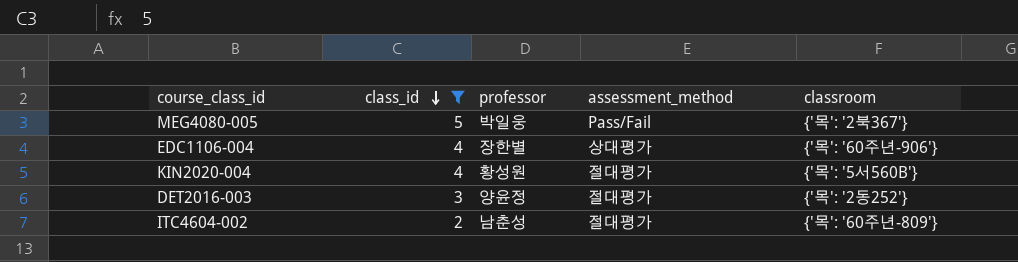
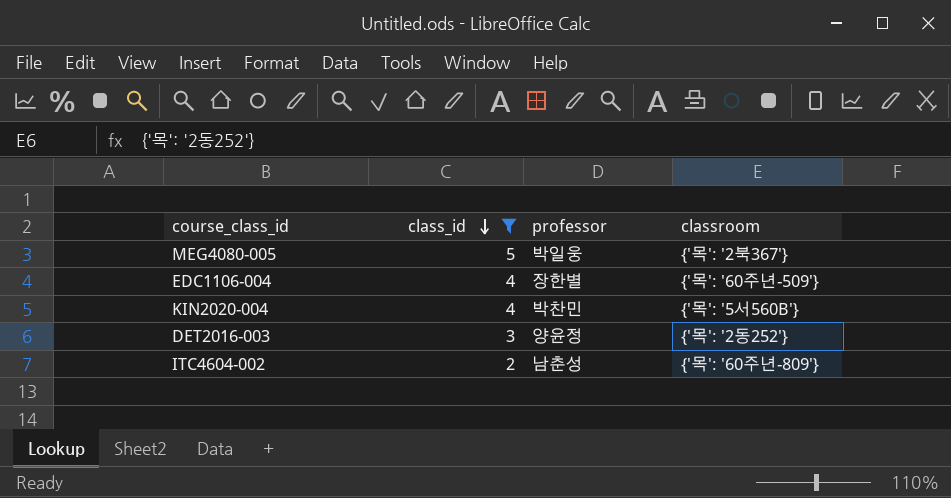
column assessment_method | position: 4 -> none
EDC1106-004 | classroom: {'목': '60주년-906'} -> {'목': '60주년-509'}
KIN2020-004 | professor: 황성원 -> 박찬민

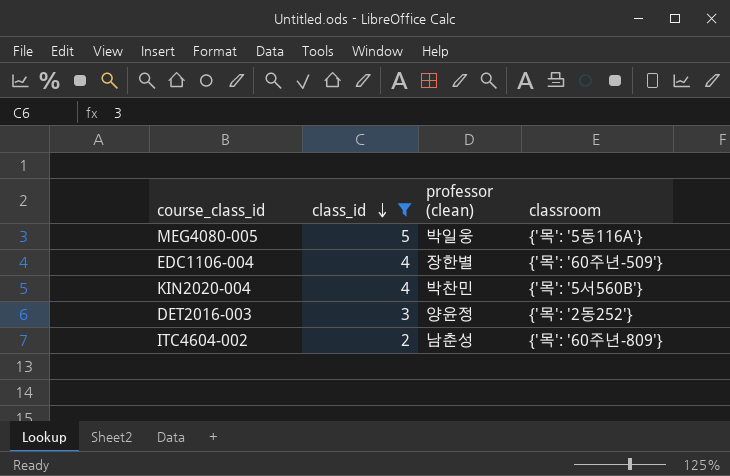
column name: professor -> professor (clean)
MEG4080-005 | classroom: {'목': '2북367'} -> {'목': '5동116A'}

